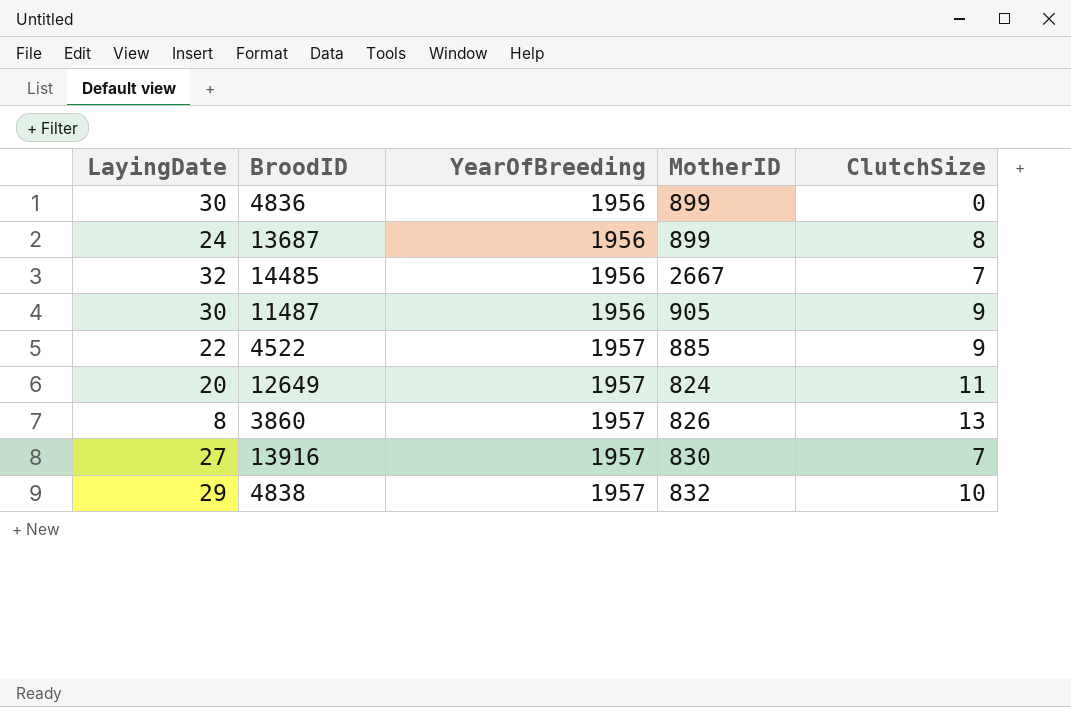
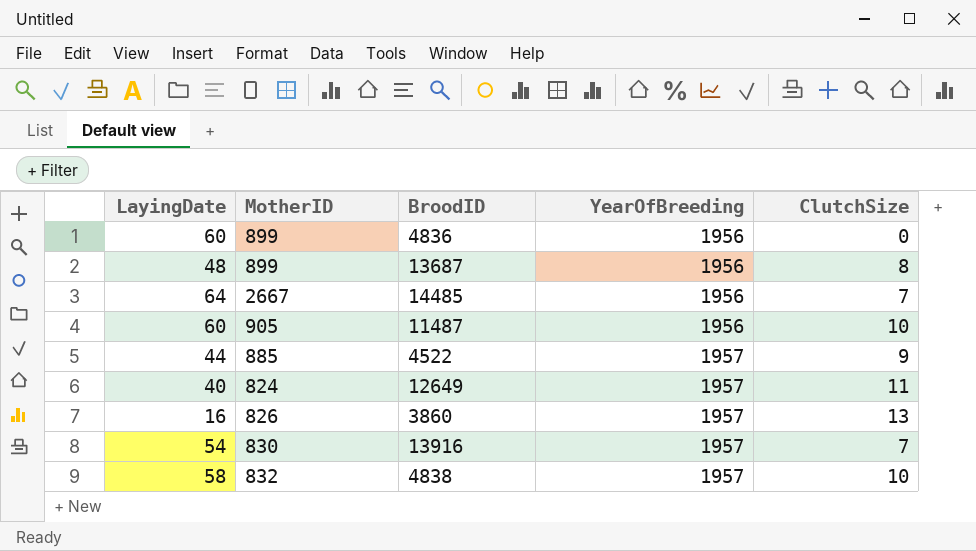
column MotherID | position: 4 -> 2
4836 | LayingDate: 30 -> 60
13687 | LayingDate: 24 -> 48
14485 | LayingDate: 32 -> 64
11487 | LayingDate: 30 -> 60
11487 | ClutchSize: 9 -> 10
4522 | LayingDate: 22 -> 44
12649 | LayingDate: 20 -> 40
3860 | LayingDate: 8 -> 16
13916 | LayingDate: 27 -> 54
4838 | LayingDate: 29 -> 58

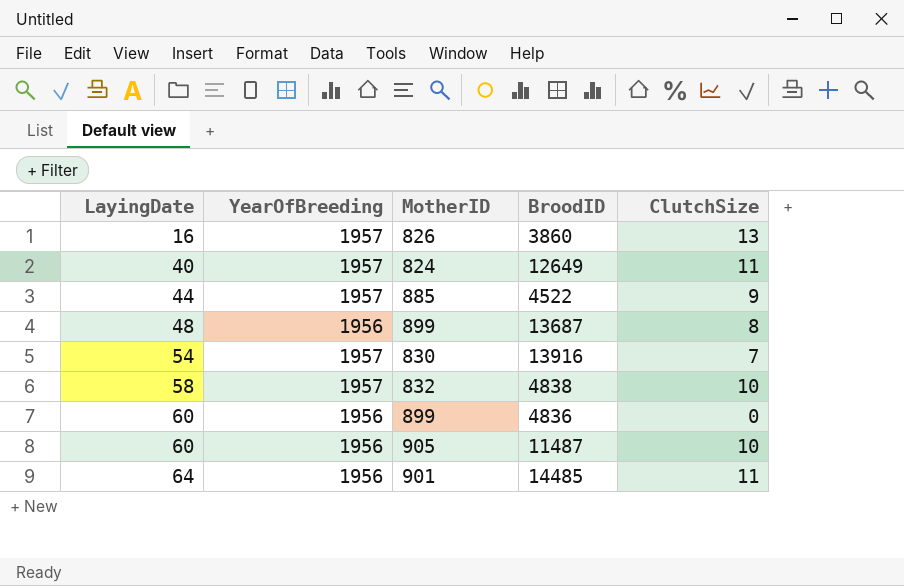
row order: YearOfBreeding ascending -> LayingDate ascending
column YearOfBreeding | position: 4 -> 2
14485 | MotherID: 2667 -> 901
14485 | ClutchSize: 7 -> 11

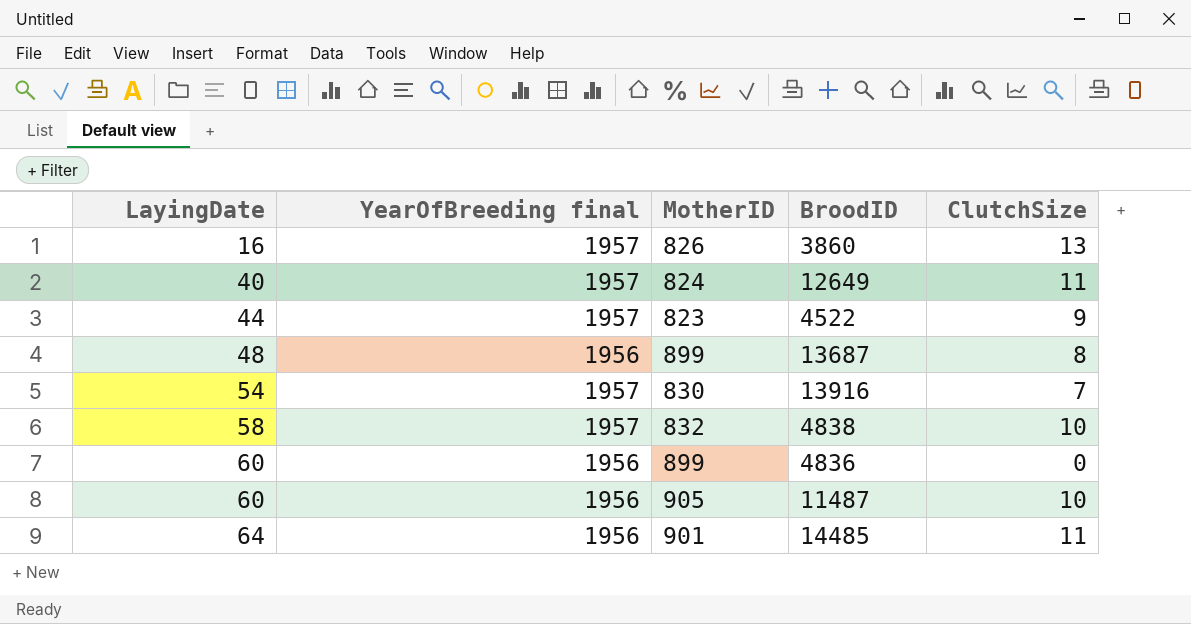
column name: YearOfBreeding -> YearOfBreeding final
4522 | MotherID: 885 -> 823

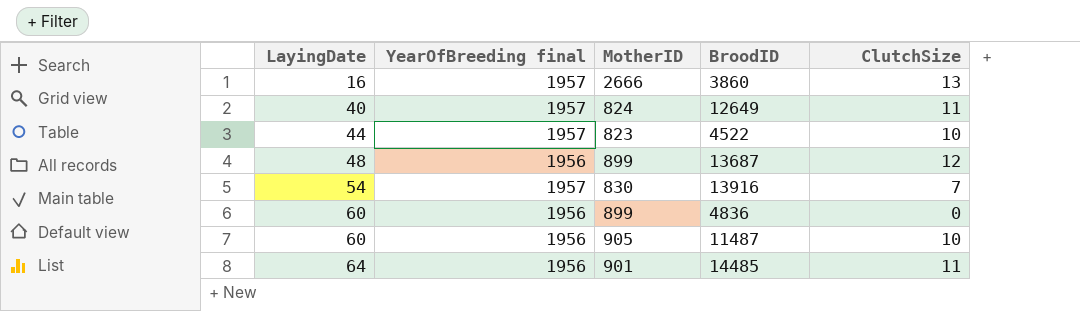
row 4838: 58 | 1957 | 832 | 10 -> none
3860 | MotherID: 826 -> 2666
4522 | ClutchSize: 9 -> 10
13687 | ClutchSize: 8 -> 12

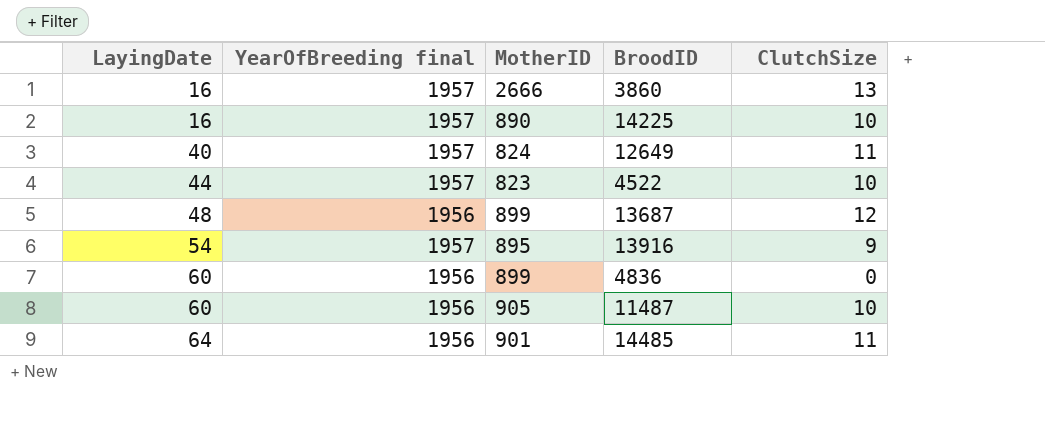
row 14225: none -> 16 | 1957 | 890 | 10
13916 | MotherID: 830 -> 895
13916 | ClutchSize: 7 -> 9

